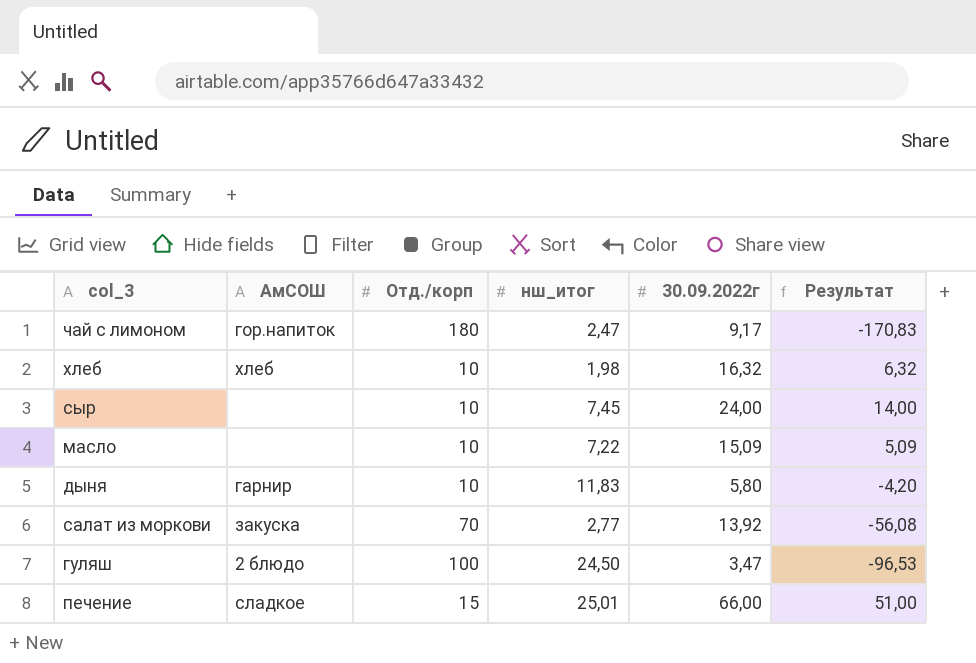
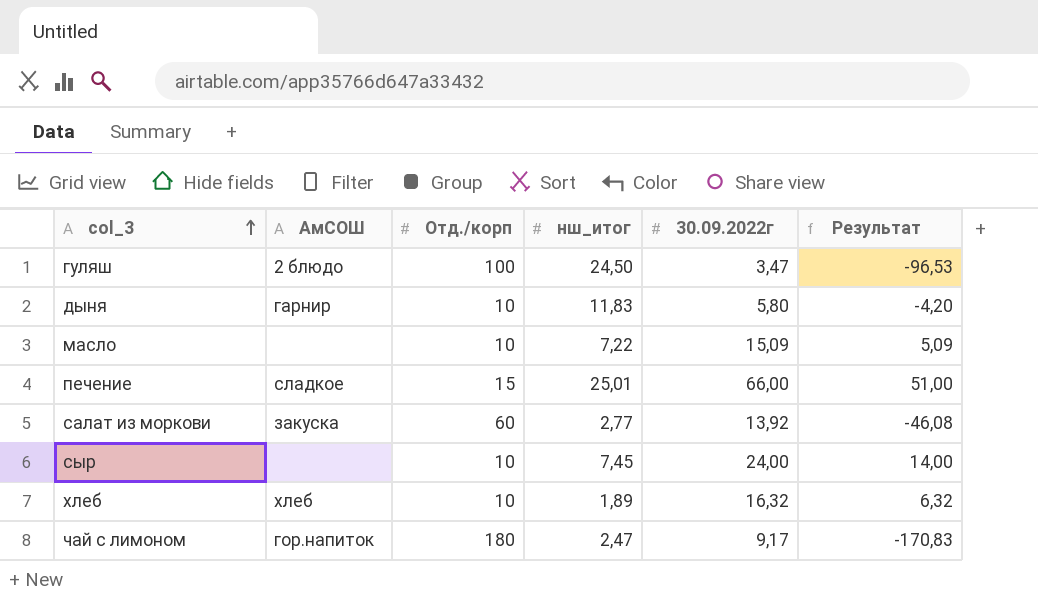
row order: none -> col_3 ascending
салат из моркови | Отд./корп: 70 -> 60
салат из моркови | Результат: -56,08 -> -46,08
хлеб | нш_итог: 1,98 -> 1,89

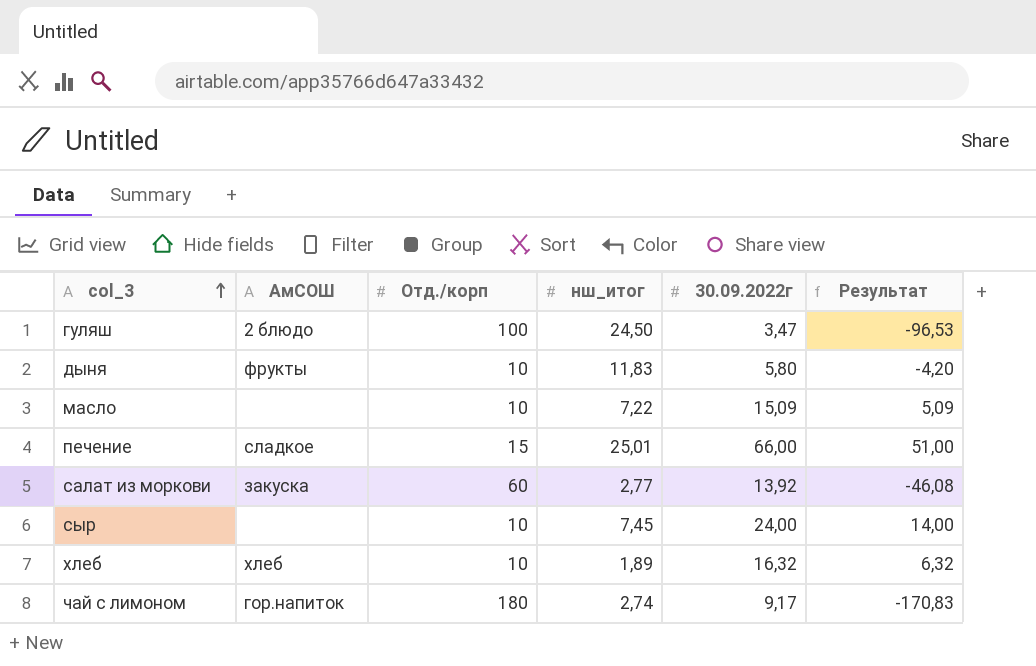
дыня | АмСОШ: гарнир -> фрукты
чай с лимоном | нш_итог: 2,47 -> 2,74

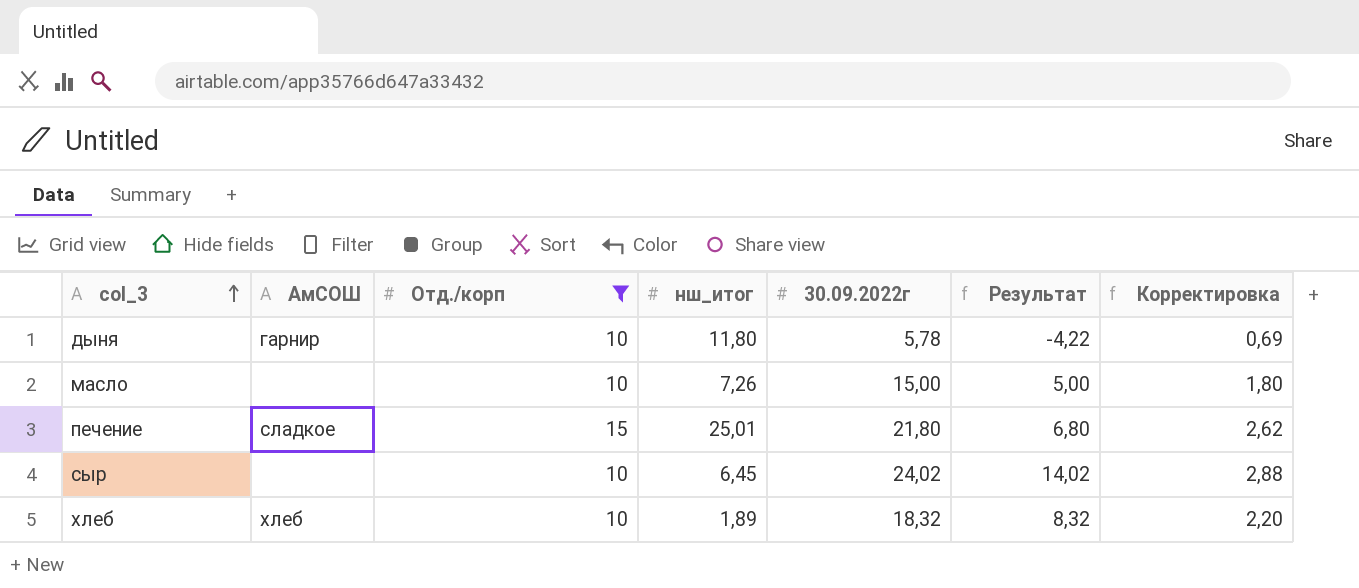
filter: none -> Отд./корп <= 15
column Корректировка | formula: none -> [30.09.2022г] * 0,12
дыня | АмСОШ: фрукты -> гарнир
дыня | нш_итог: 11,83 -> 11,80
дыня | 30.09.2022г: 5,80 -> 5,78
дыня | Результат: -4,20 -> -4,22
масло | нш_итог: 7,22 -> 7,26
масло | 30.09.2022г: 15,09 -> 15,00
масло | Результат: 5,09 -> 5,00
печение | 30.09.2022г: 66,00 -> 21,80
печение | Результат: 51,00 -> 6,80
сыр | нш_итог: 7,45 -> 6,45
сыр | 30.09.2022г: 24,00 -> 24,02
сыр | Результат: 14,00 -> 14,02
хлеб | 30.09.2022г: 16,32 -> 18,32
хлеб | Результат: 6,32 -> 8,32

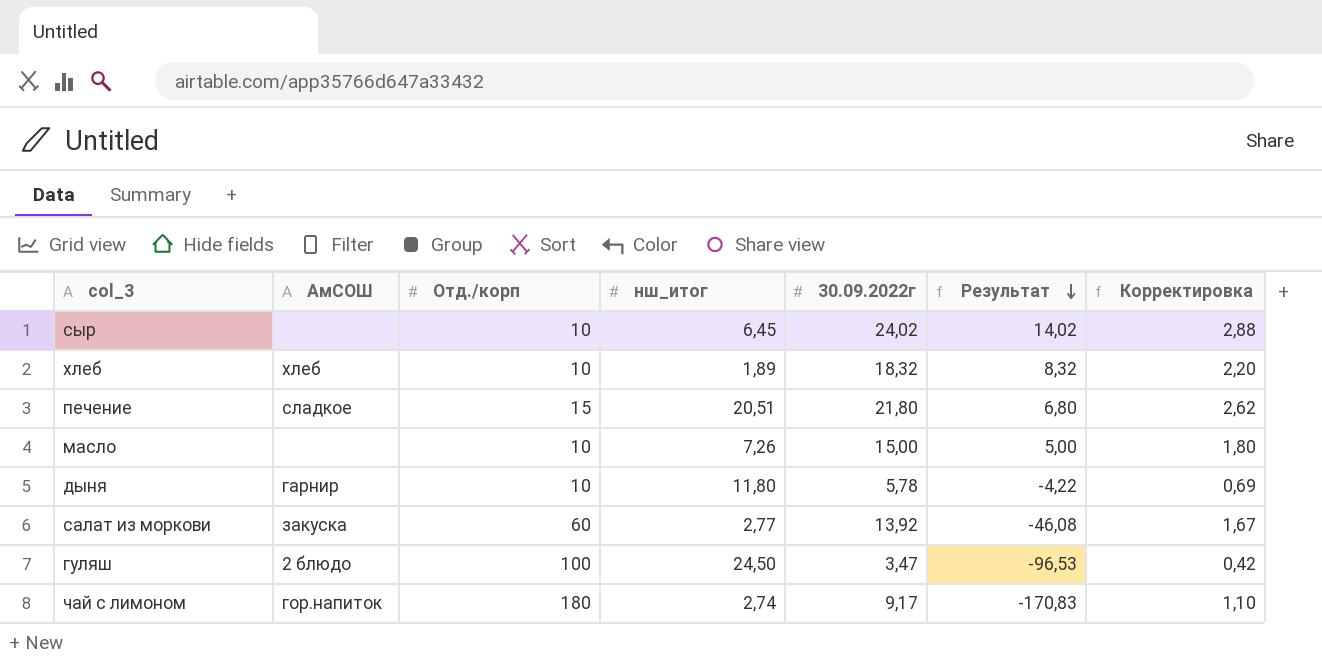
filter: Отд./корп <= 15 -> none
row order: col_3 ascending -> Результат descending
печение | нш_итог: 25,01 -> 20,51

